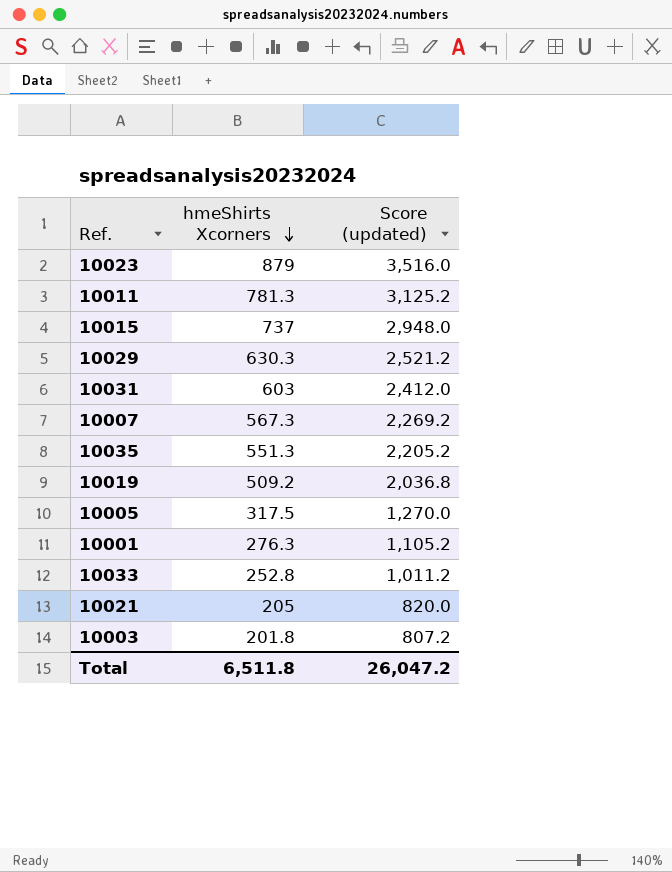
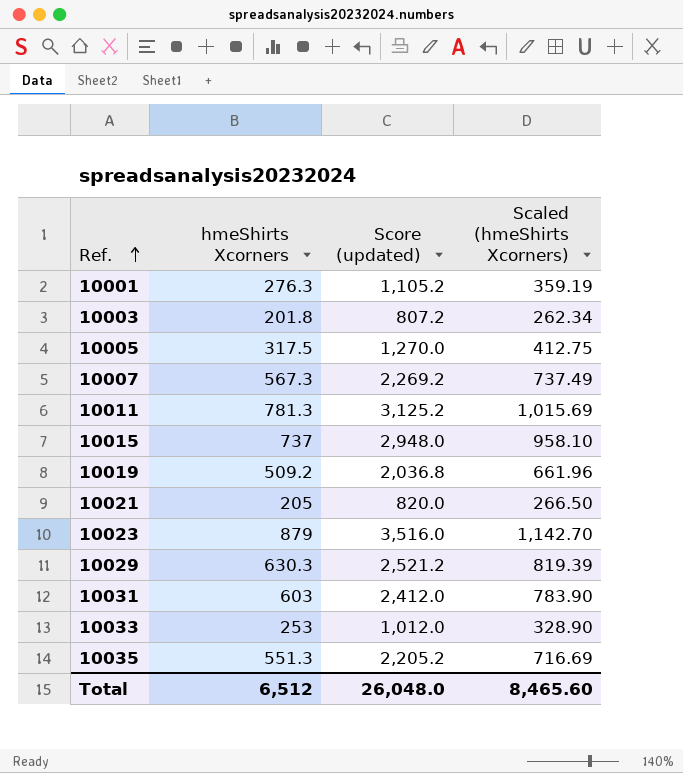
row order: hmeShirts Xcorners descending -> Ref. ascending
column Scaled (hmeShirts Xcorners) | formula: none -> [hmeShirts Xcorners] * 1.3
10033 | hmeShirts Xcorners: 252.8 -> 253
10033 | Score (updated): 1,011.2 -> 1,012.0
Total | hmeShirts Xcorners: 6,511.8 -> 6,512
Total | Score (updated): 26,047.2 -> 26,048.0

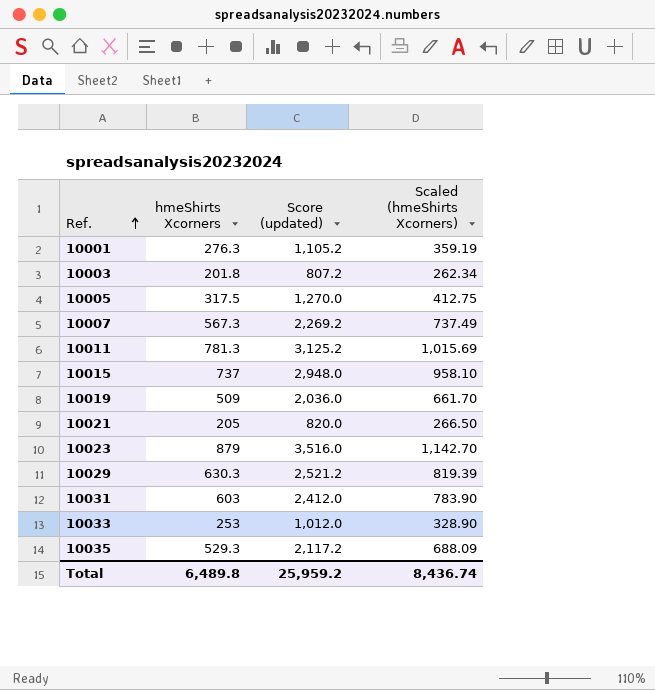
10019 | hmeShirts Xcorners: 509.2 -> 509
10019 | Score (updated): 2,036.8 -> 2,036.0
10019 | Scaled (hmeShirts Xcorners): 661.96 -> 661.70
10035 | hmeShirts Xcorners: 551.3 -> 529.3
10035 | Score (updated): 2,205.2 -> 2,117.2
10035 | Scaled (hmeShirts Xcorners): 716.69 -> 688.09
Total | hmeShirts Xcorners: 6,512 -> 6,489.8
Total | Score (updated): 26,048.0 -> 25,959.2
Total | Scaled (hmeShirts Xcorners): 8,465.60 -> 8,436.74

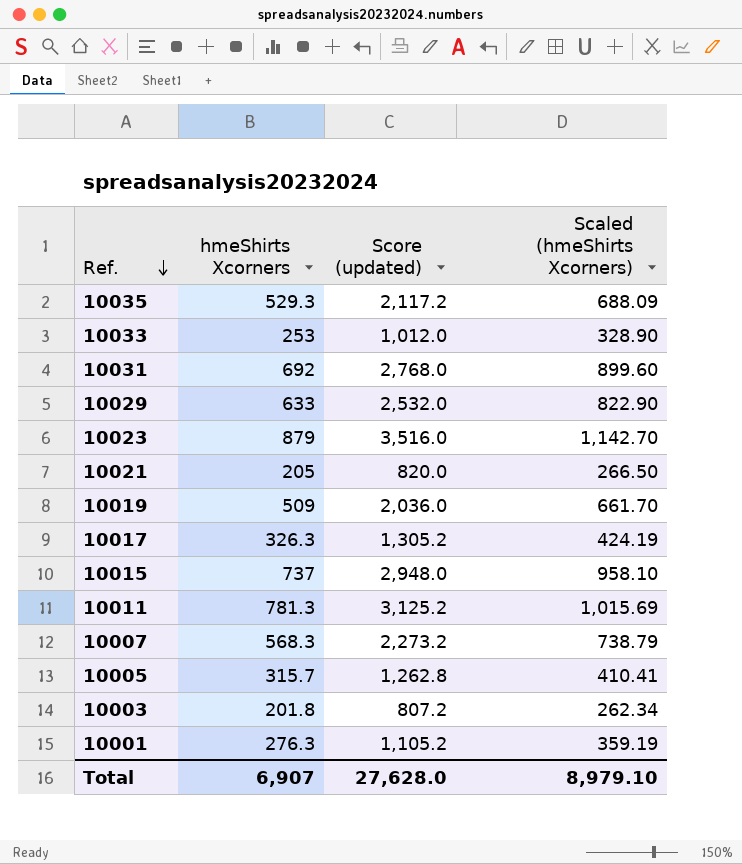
row order: Ref. ascending -> Ref. descending
10031 | hmeShirts Xcorners: 603 -> 692
10031 | Score (updated): 2,412.0 -> 2,768.0
10031 | Scaled (hmeShirts Xcorners): 783.90 -> 899.60
10029 | hmeShirts Xcorners: 630.3 -> 633
10029 | Score (updated): 2,521.2 -> 2,532.0
10029 | Scaled (hmeShirts Xcorners): 819.39 -> 822.90
row 10017: none -> 326.3 | 1,305.2 | 424.19
10007 | hmeShirts Xcorners: 567.3 -> 568.3
10007 | Score (updated): 2,269.2 -> 2,273.2
10007 | Scaled (hmeShirts Xcorners): 737.49 -> 738.79
10005 | hmeShirts Xcorners: 317.5 -> 315.7
10005 | Score (updated): 1,270.0 -> 1,262.8
10005 | Scaled (hmeShirts Xcorners): 412.75 -> 410.41
Total | hmeShirts Xcorners: 6,489.8 -> 6,907
Total | Score (updated): 25,959.2 -> 27,628.0
Total | Scaled (hmeShirts Xcorners): 8,436.74 -> 8,979.10

